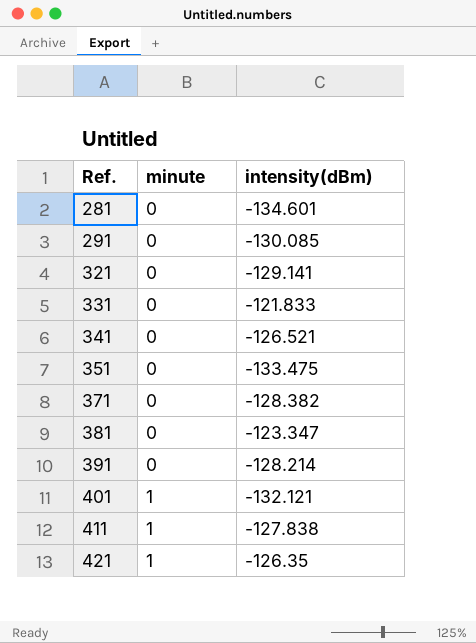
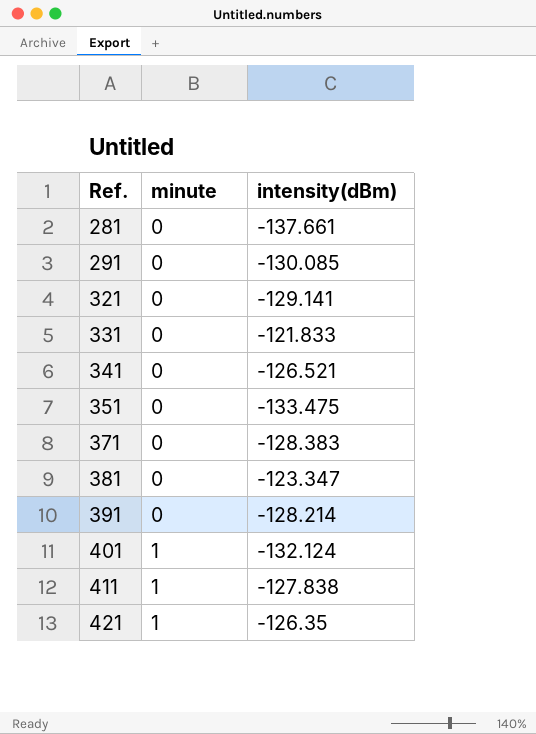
281 | intensity(dBm): -134.601 -> -137.661
371 | intensity(dBm): -128.382 -> -128.383
401 | intensity(dBm): -132.121 -> -132.124

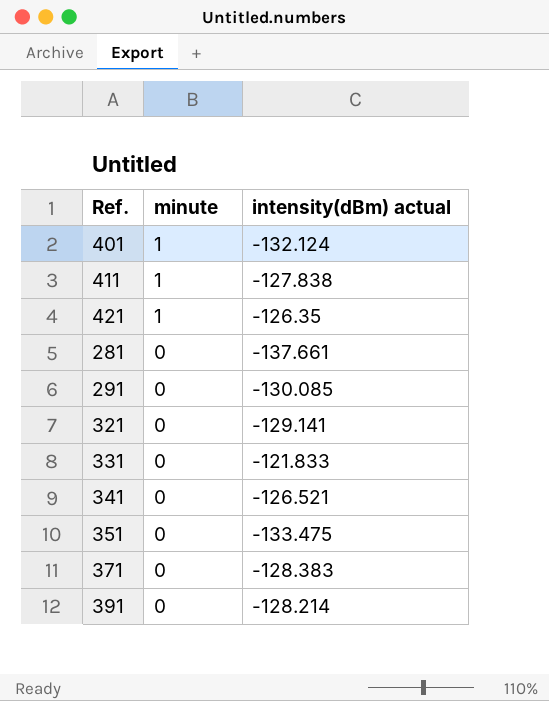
row order: Ref. ascending -> minute descending
column name: intensity(dBm) -> intensity(dBm) actual
row 381: 0 | -123.347 -> none

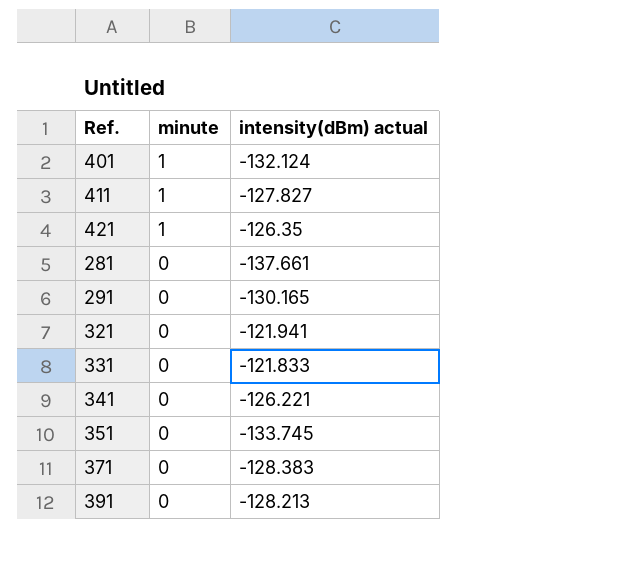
411 | intensity(dBm) actual: -127.838 -> -127.827
291 | intensity(dBm) actual: -130.085 -> -130.165
321 | intensity(dBm) actual: -129.141 -> -121.941
341 | intensity(dBm) actual: -126.521 -> -126.221
351 | intensity(dBm) actual: -133.475 -> -133.745
391 | intensity(dBm) actual: -128.214 -> -128.213

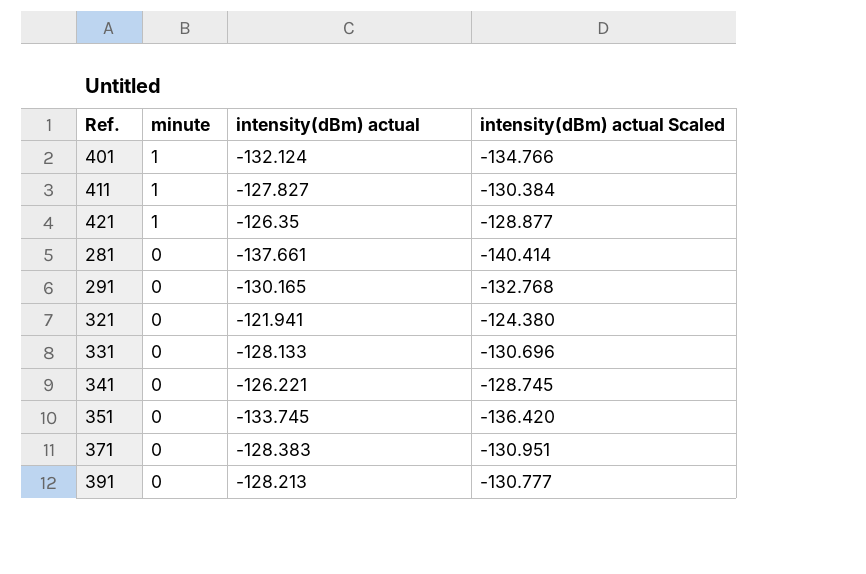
column intensity(dBm) actual Scaled | formula: none -> [intensity(dBm) actual] * 1.02
331 | intensity(dBm) actual: -121.833 -> -128.133

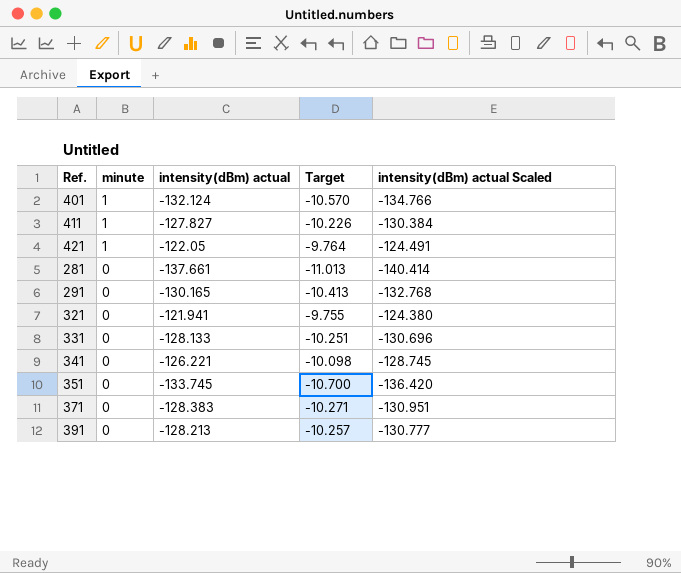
column Target | formula: none -> [intensity(dBm) actual] * 0.08
421 | intensity(dBm) actual: -126.35 -> -122.05
421 | intensity(dBm) actual Scaled: -128.877 -> -124.491

